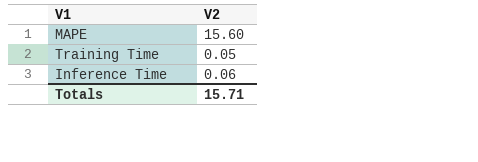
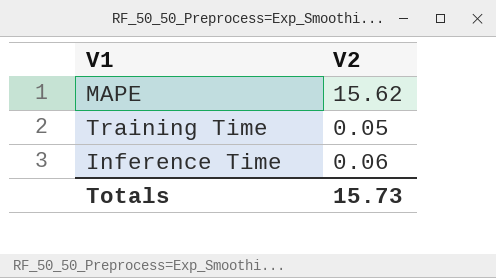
MAPE | V2: 15.60 -> 15.62
Totals | V2: 15.71 -> 15.73

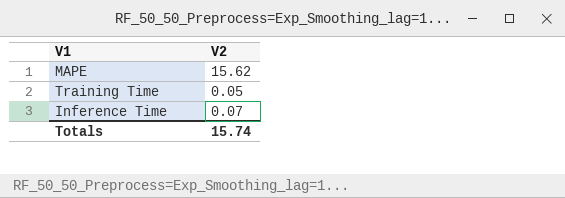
Inference Time | V2: 0.06 -> 0.07
Totals | V2: 15.73 -> 15.74

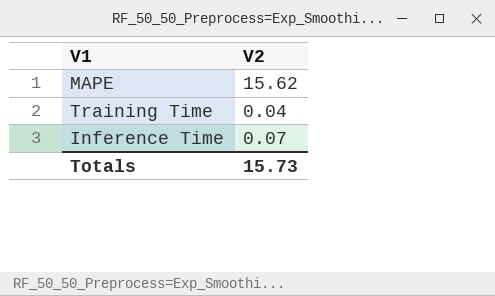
Training Time | V2: 0.05 -> 0.04
Totals | V2: 15.74 -> 15.73

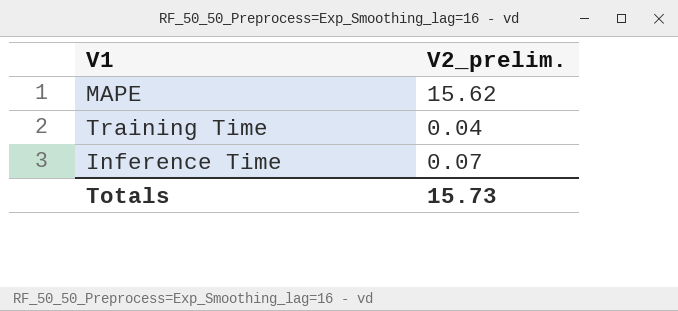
column name: V2 -> V2_prelim.

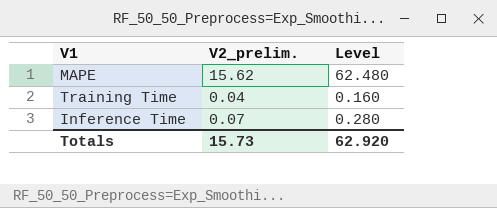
column Level | formula: none -> [V2_prelim.] * 4

